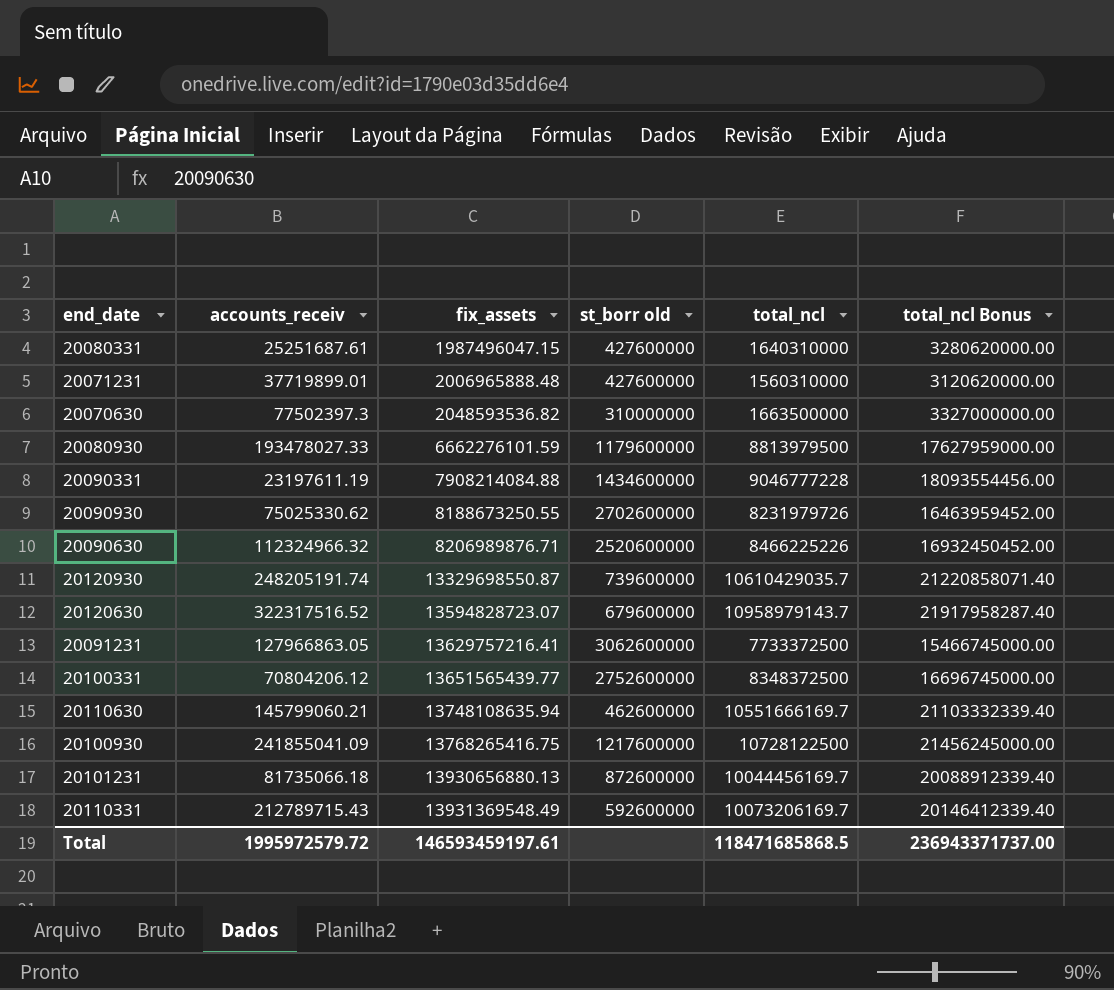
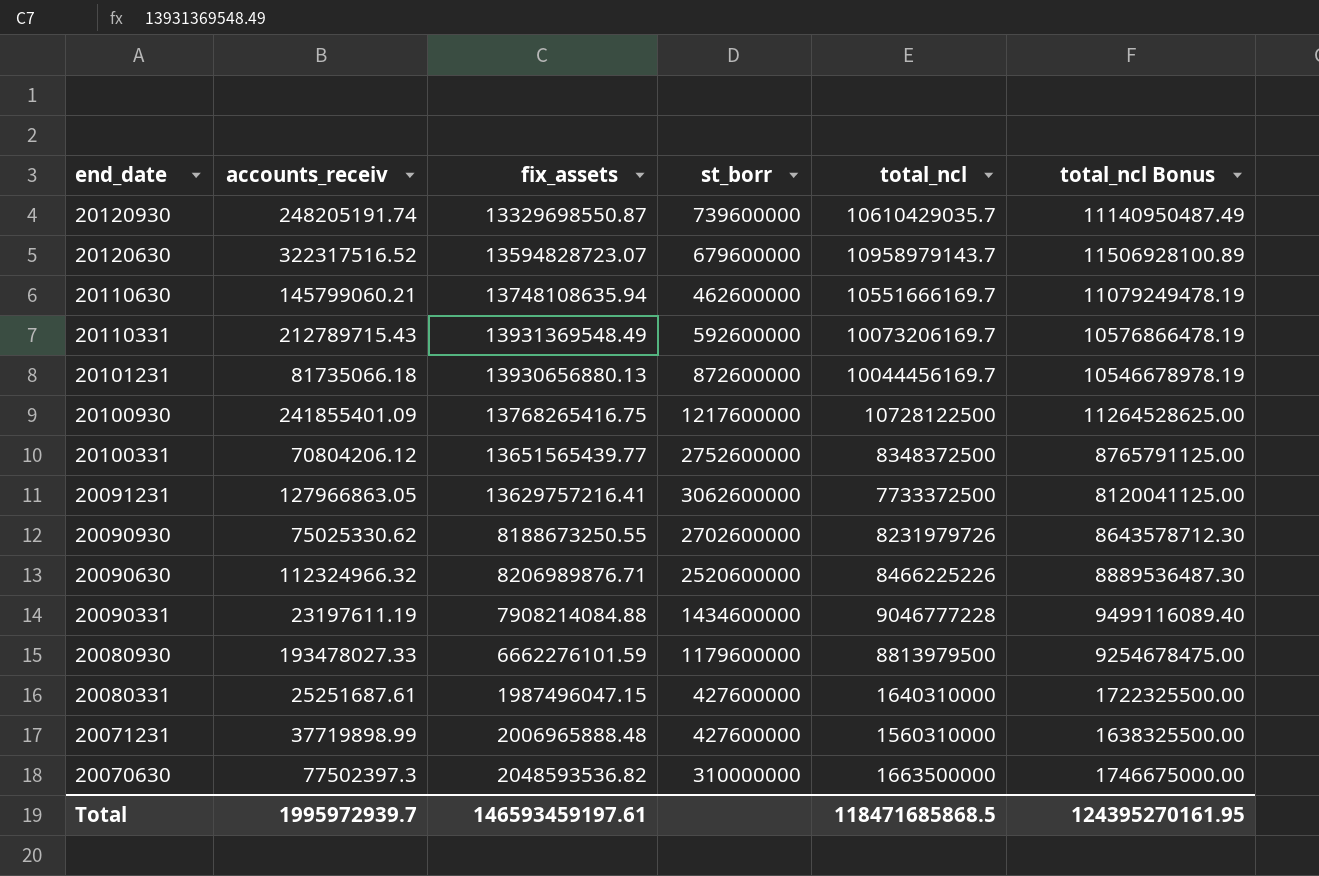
row order: fix_assets ascending -> end_date descending
column name: st_borr old -> st_borr
column total_ncl Bonus | formula: [total_ncl] * 2 -> [total_ncl] * 1.05
20100930 | accounts_receiv: 241855041.09 -> 241855401.09
20071231 | accounts_receiv: 37719899.01 -> 37719898.99
Total | accounts_receiv: 1995972579.72 -> 1995972939.7
Total | total_ncl Bonus: 236943371737.00 -> 124395270161.95

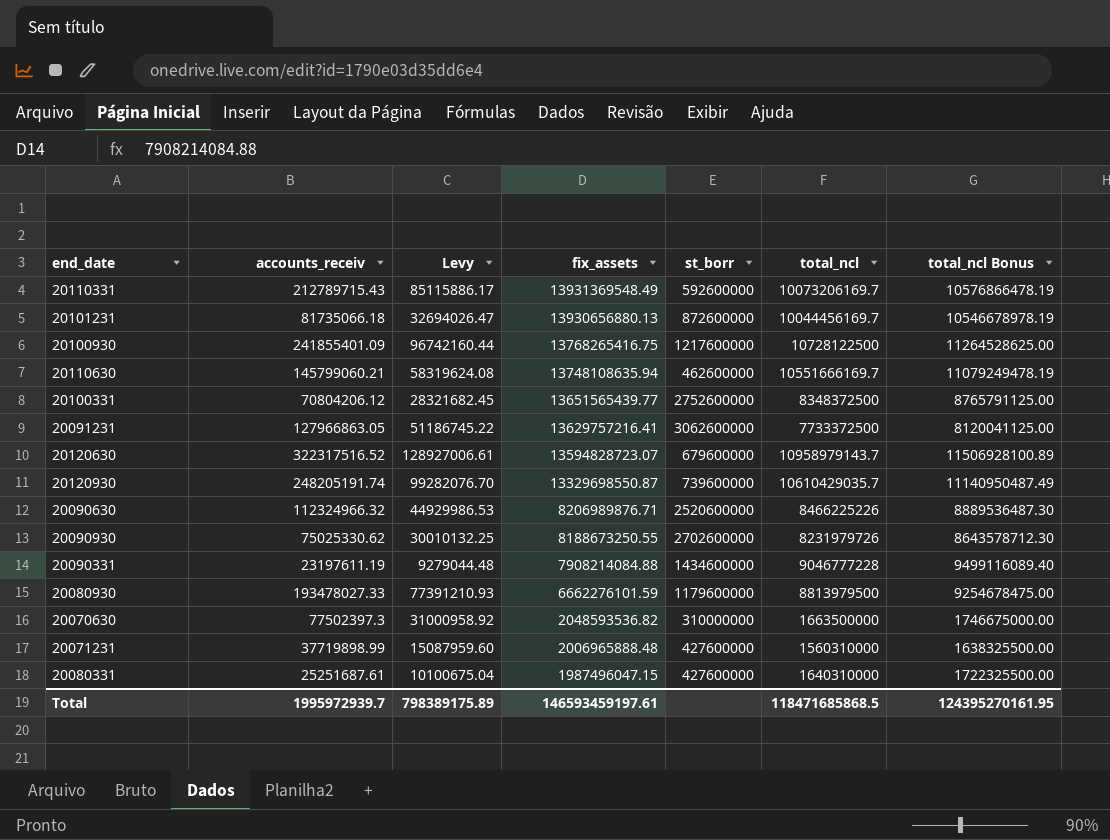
row order: end_date descending -> fix_assets descending
column Levy | formula: none -> [accounts_receiv] * 0.4

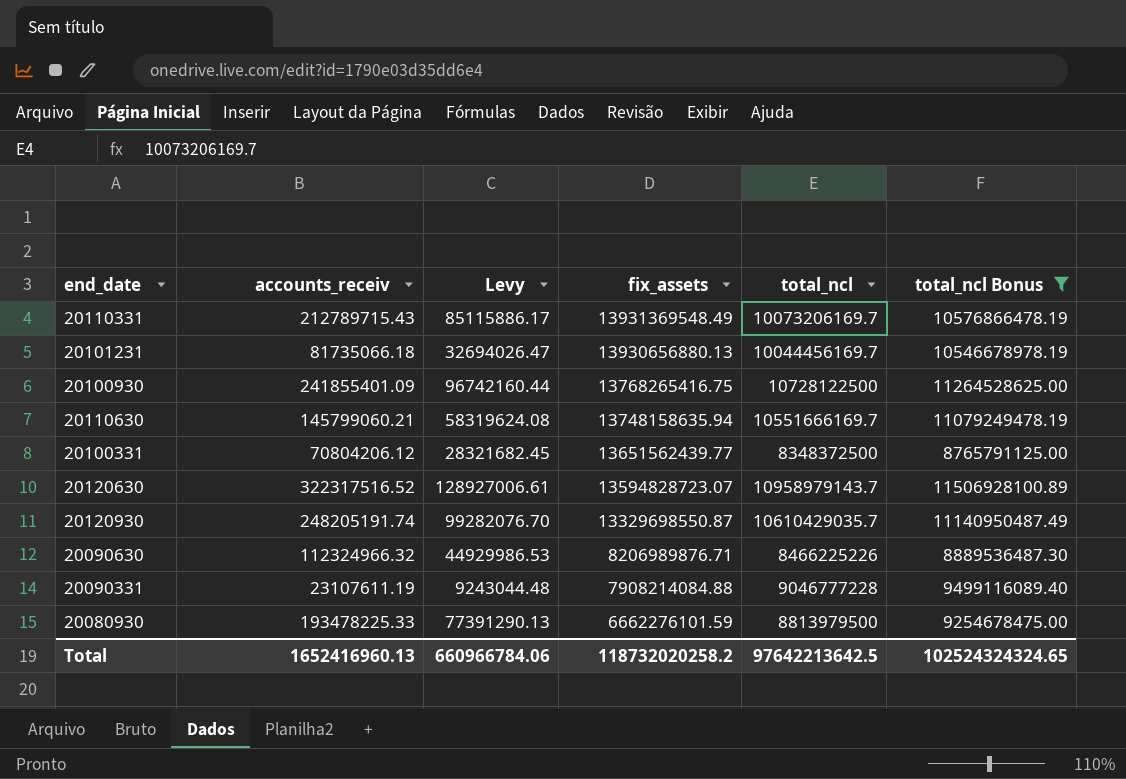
filter: none -> total_ncl Bonus >= 8765791125.00
column st_borr | position: 5 -> none
20110630 | fix_assets: 13748108635.94 -> 13748158635.94
20100331 | fix_assets: 13651565439.77 -> 13651562439.77
20090331 | accounts_receiv: 23197611.19 -> 23107611.19
20090331 | Levy: 9279044.48 -> 9243044.48
20080930 | accounts_receiv: 193478027.33 -> 193478225.33
20080930 | Levy: 77391210.93 -> 77391290.13
Total | accounts_receiv: 1995972939.7 -> 1652416960.13
Total | Levy: 798389175.89 -> 660966784.06
Total | fix_assets: 146593459197.61 -> 118732020258.2
Total | total_ncl: 118471685868.5 -> 97642213642.5
Total | total_ncl Bonus: 124395270161.95 -> 102524324324.65

